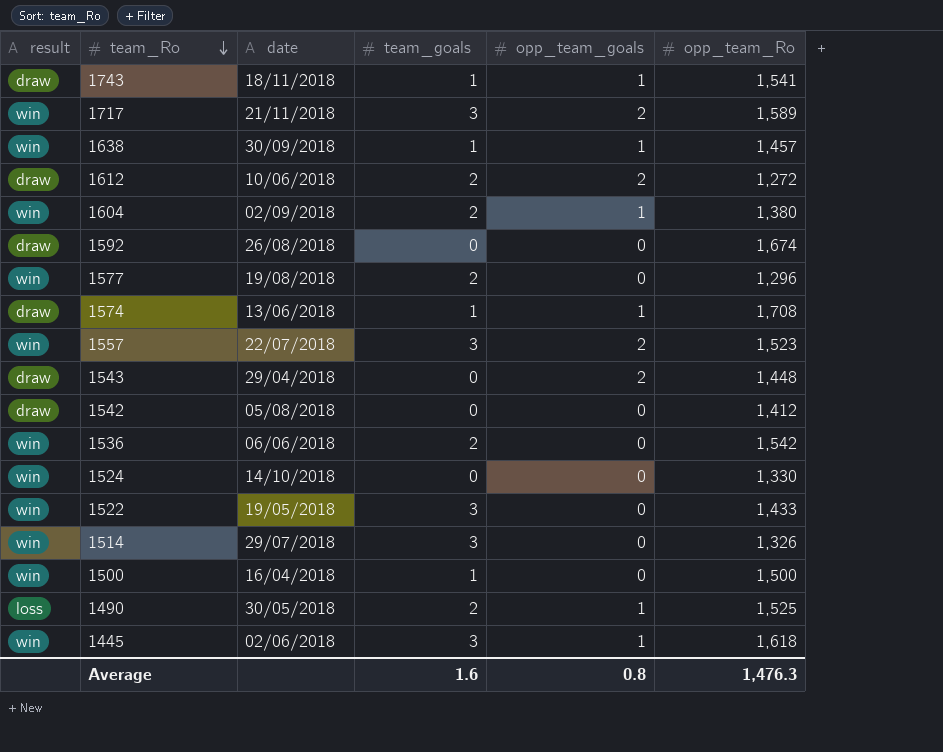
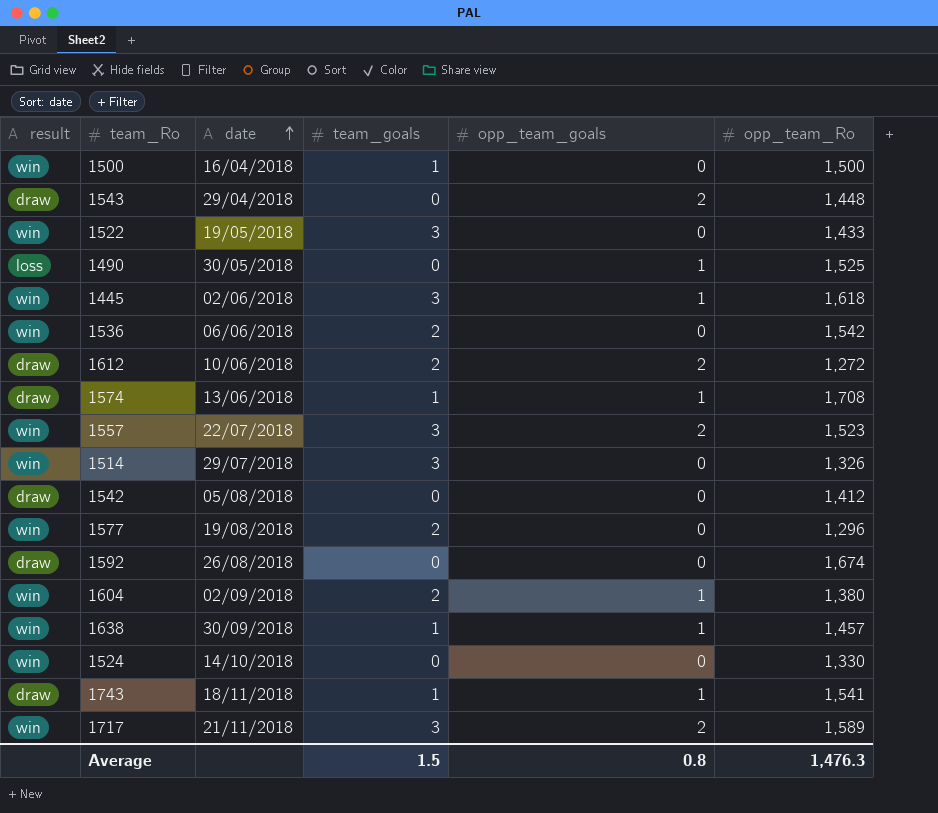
row order: team_Ro descending -> date ascending
1490 | team_goals: 2 -> 0
Average | team_goals: 1.6 -> 1.5

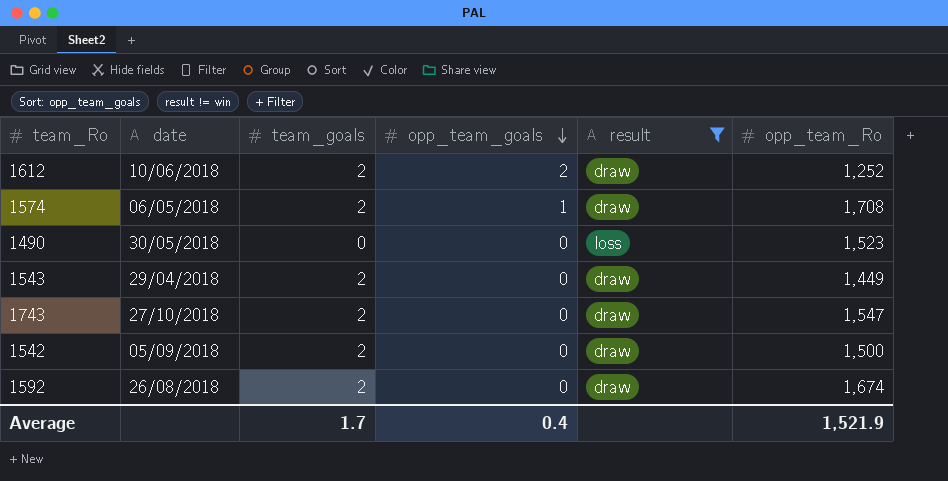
filter: none -> result != win
row order: date ascending -> opp_team_goals descending
column result | position: 1 -> 5
1612 | opp_team_Ro: 1,272 -> 1,252
1574 | date: 13/06/2018 -> 06/05/2018
1574 | team_goals: 1 -> 2
1490 | opp_team_goals: 1 -> 0
1490 | opp_team_Ro: 1,525 -> 1,523
1543 | team_goals: 0 -> 2
1543 | opp_team_goals: 2 -> 0
1543 | opp_team_Ro: 1,448 -> 1,449
1743 | date: 18/11/2018 -> 27/10/2018
1743 | team_goals: 1 -> 2
1743 | opp_team_goals: 1 -> 0
1743 | opp_team_Ro: 1,541 -> 1,547
1542 | date: 05/08/2018 -> 05/09/2018
1542 | team_goals: 0 -> 2
1542 | opp_team_Ro: 1,412 -> 1,500
1592 | team_goals: 0 -> 2
Average | team_goals: 1.5 -> 1.7
Average | opp_team_goals: 0.8 -> 0.4
Average | opp_team_Ro: 1,476.3 -> 1,521.9

